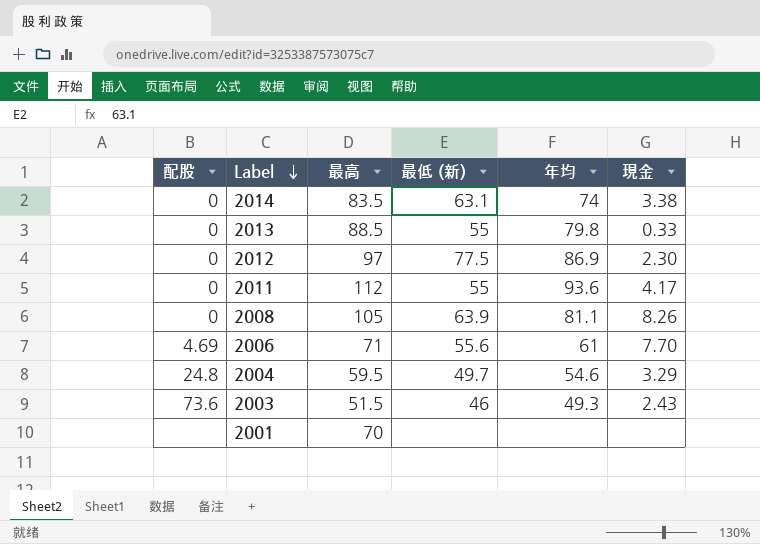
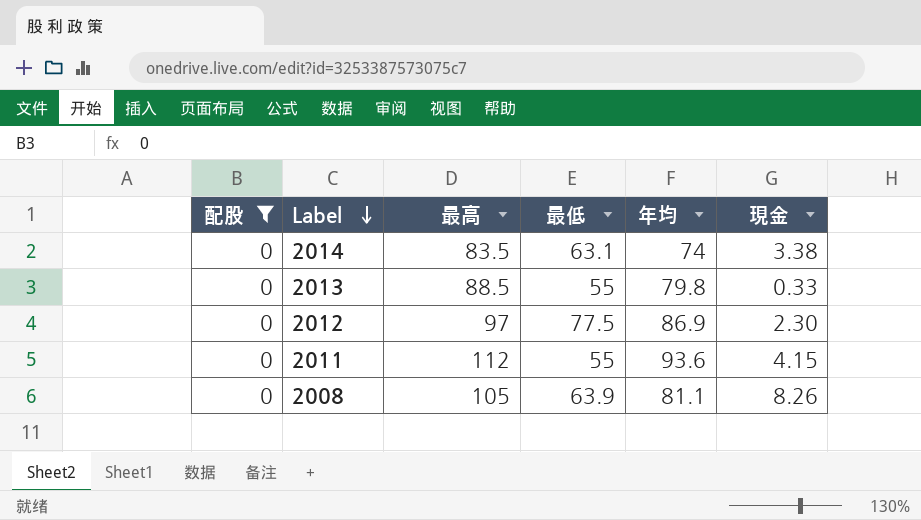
filter: none -> 配股 = 0
column name: 最低 (新) -> 最低
2011 | 現金: 4.17 -> 4.15

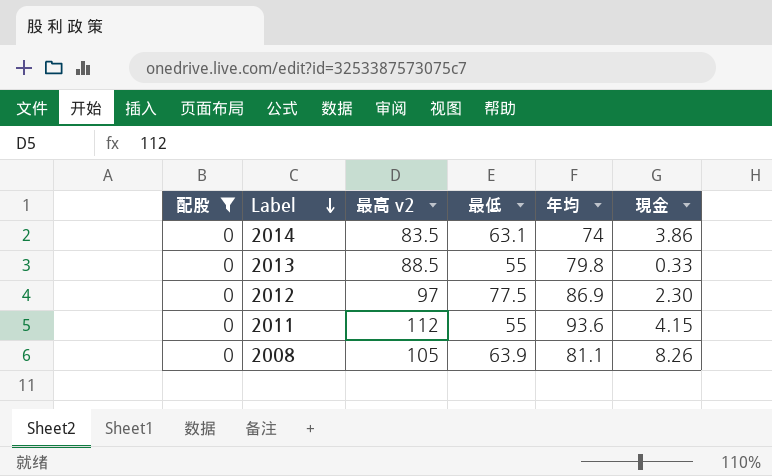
column name: 最高 -> 最高 v2
2014 | 現金: 3.38 -> 3.86

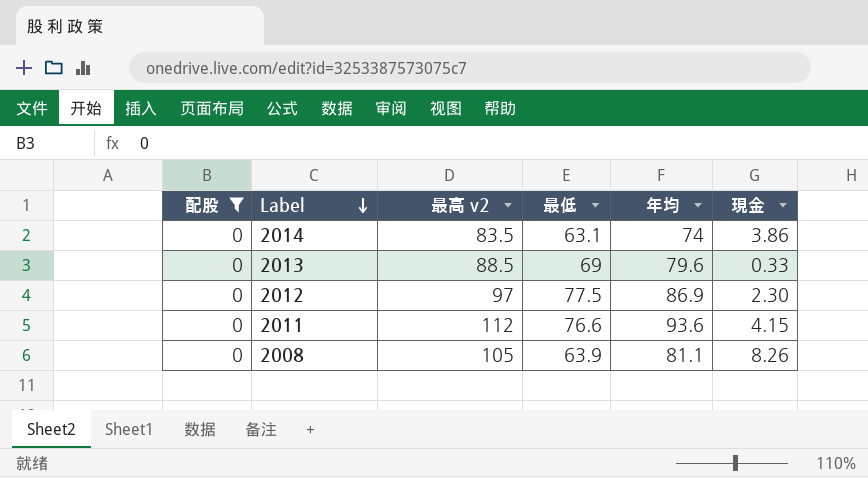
2013 | 最低: 55 -> 69
2013 | 年均: 79.8 -> 79.6
2011 | 最低: 55 -> 76.6

